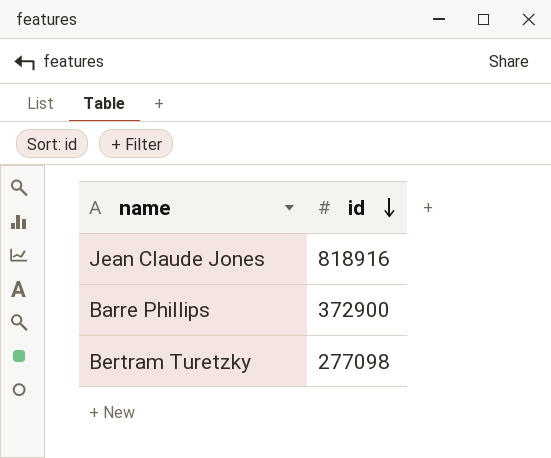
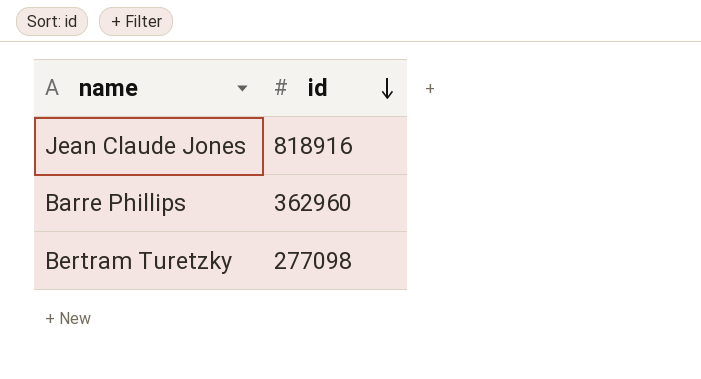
Barre Phillips | id: 372900 -> 362960

